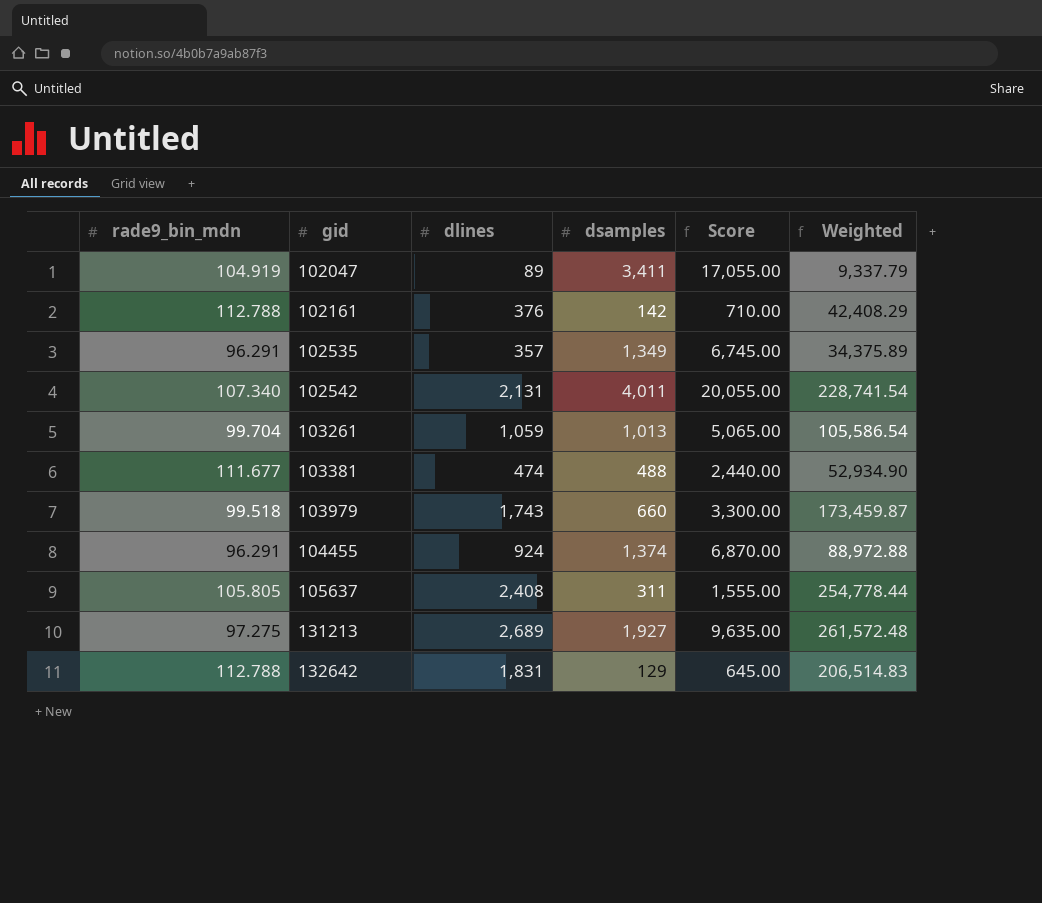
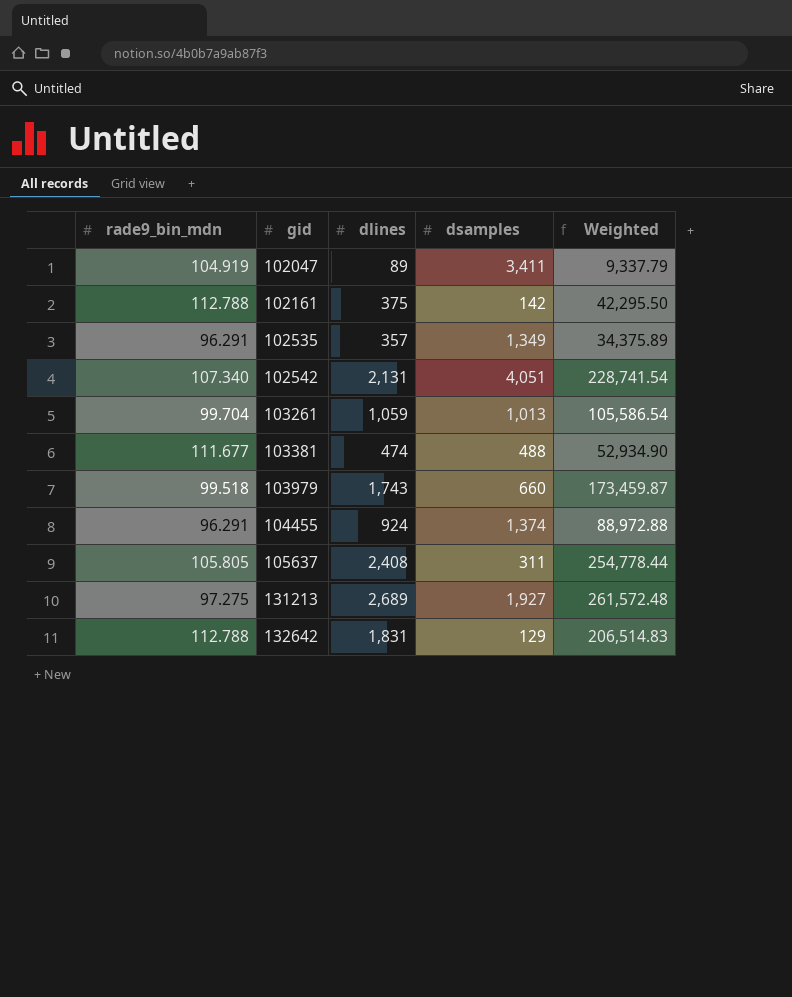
column Score | formula: [dsamples] * 5 -> none
102161 | dlines: 376 -> 375
102161 | Weighted: 42,408.29 -> 42,295.50
102542 | dsamples: 4,011 -> 4,051

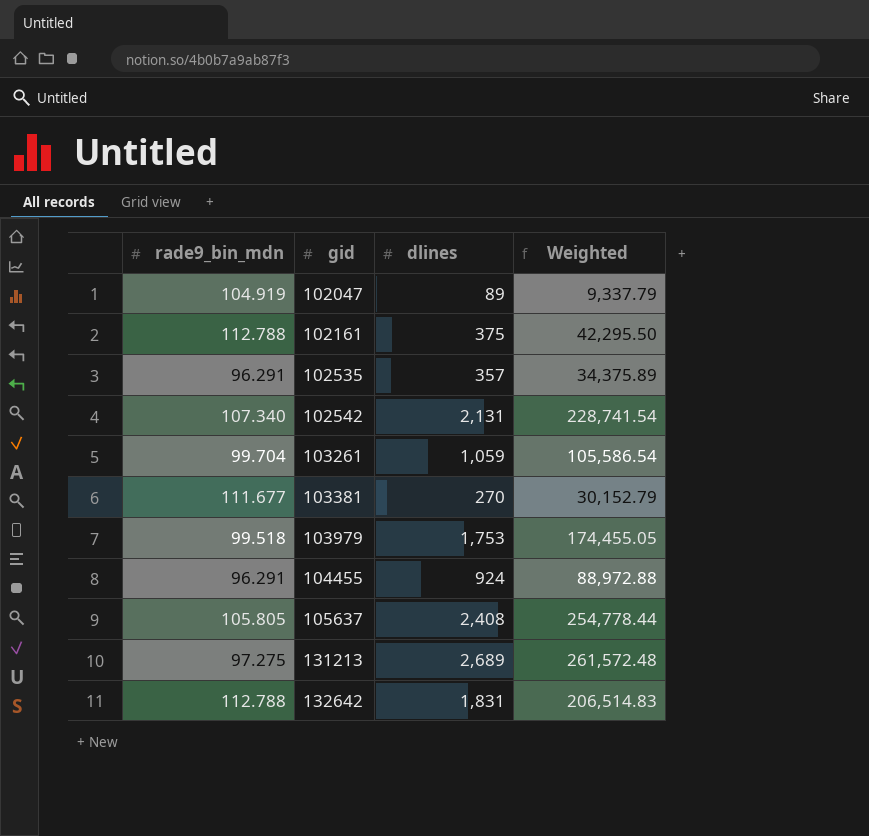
column dsamples | position: 4 -> none
103381 | dlines: 474 -> 270
103381 | Weighted: 52,934.90 -> 30,152.79
103979 | dlines: 1,743 -> 1,753
103979 | Weighted: 173,459.87 -> 174,455.05

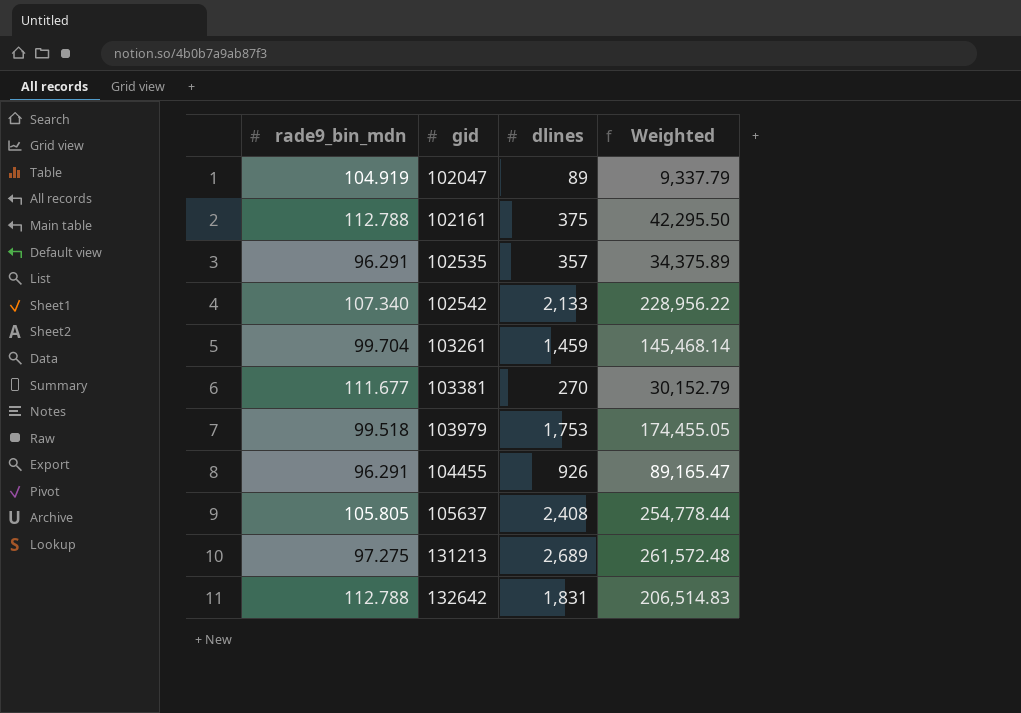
102542 | dlines: 2,131 -> 2,133
102542 | Weighted: 228,741.54 -> 228,956.22
103261 | dlines: 1,059 -> 1,459
103261 | Weighted: 105,586.54 -> 145,468.14
104455 | dlines: 924 -> 926
104455 | Weighted: 88,972.88 -> 89,165.47

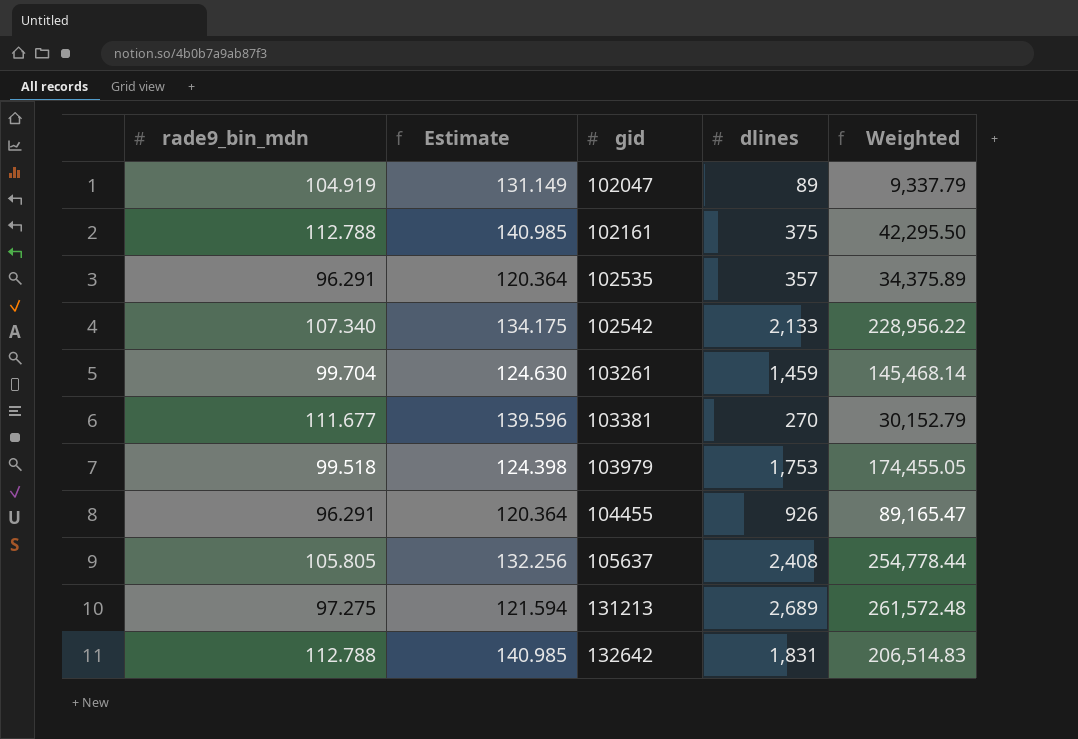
column Estimate | formula: none -> [rade9_bin_mdn] * 1.25

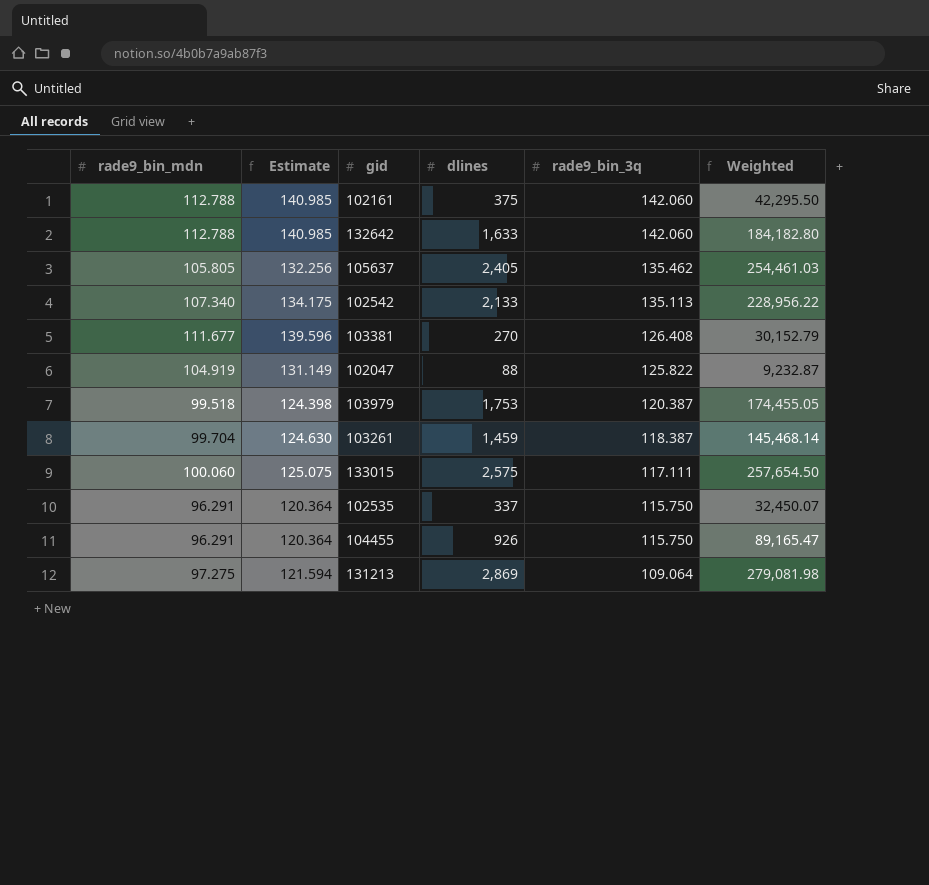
row order: gid ascending -> rade9_bin_3q descending
column rade9_bin_3q | position: none -> 5
132642 | dlines: 1,831 -> 1,633
132642 | Weighted: 206,514.83 -> 184,182.80
105637 | dlines: 2,408 -> 2,405
105637 | Weighted: 254,778.44 -> 254,461.03
102047 | dlines: 89 -> 88
102047 | Weighted: 9,337.79 -> 9,232.87
row 133015: none -> 100.060 | 125.075 | 2,575 | 117.111 | 257,654.50
102535 | dlines: 357 -> 337
102535 | Weighted: 34,375.89 -> 32,450.07
131213 | dlines: 2,689 -> 2,869
131213 | Weighted: 261,572.48 -> 279,081.98

